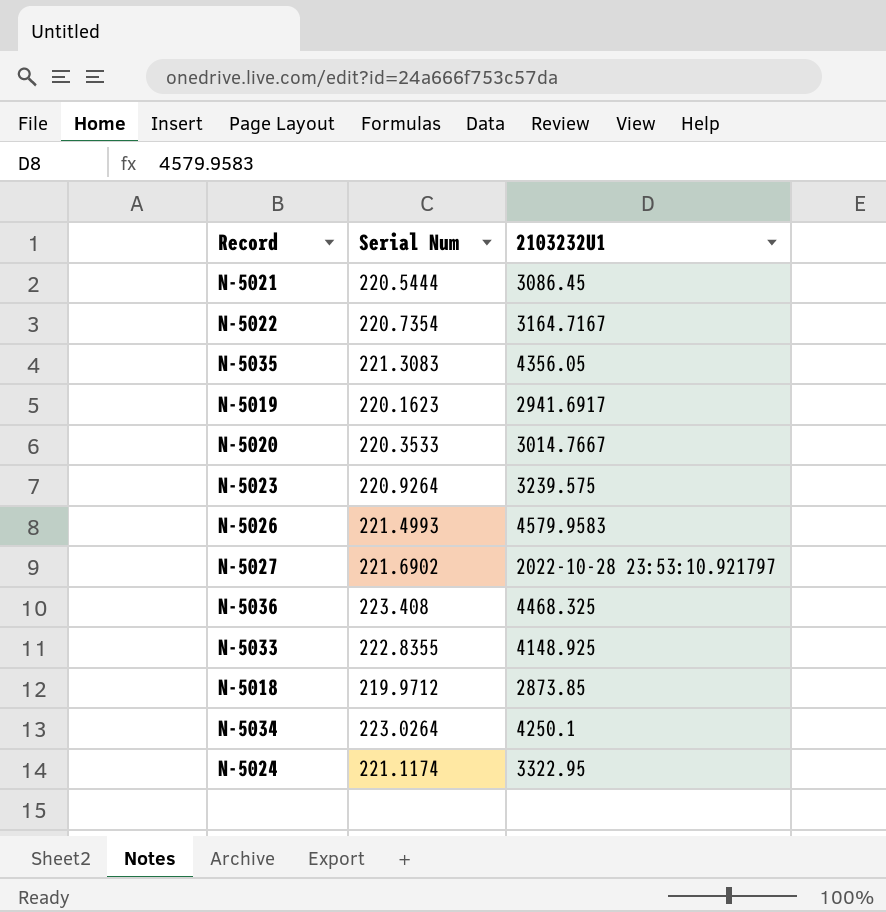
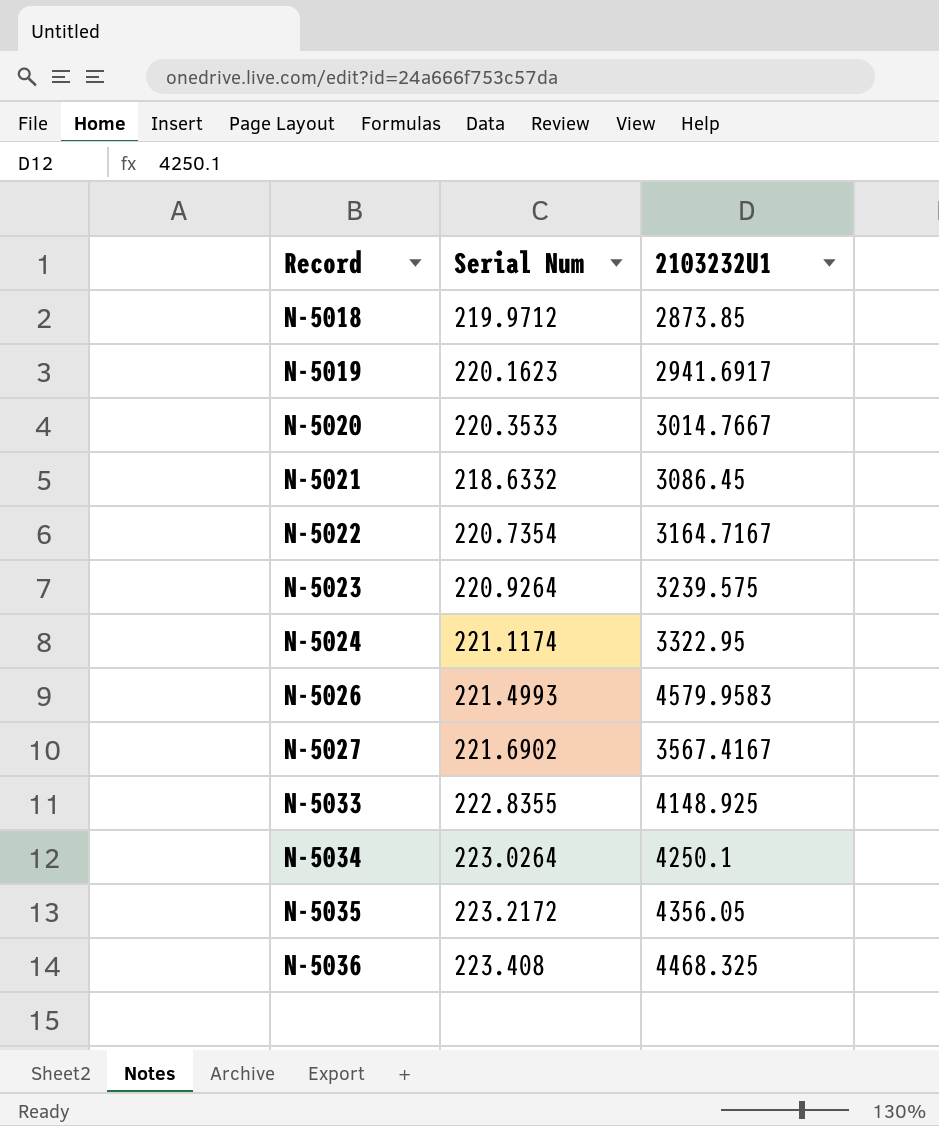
row order: none -> Record ascending
N-5021 | Serial Num: 220.5444 -> 218.6332
N-5027 | 2103232U1: 2022-10-28 23:53:10.921797 -> 3567.4167
N-5035 | Serial Num: 221.3083 -> 223.2172

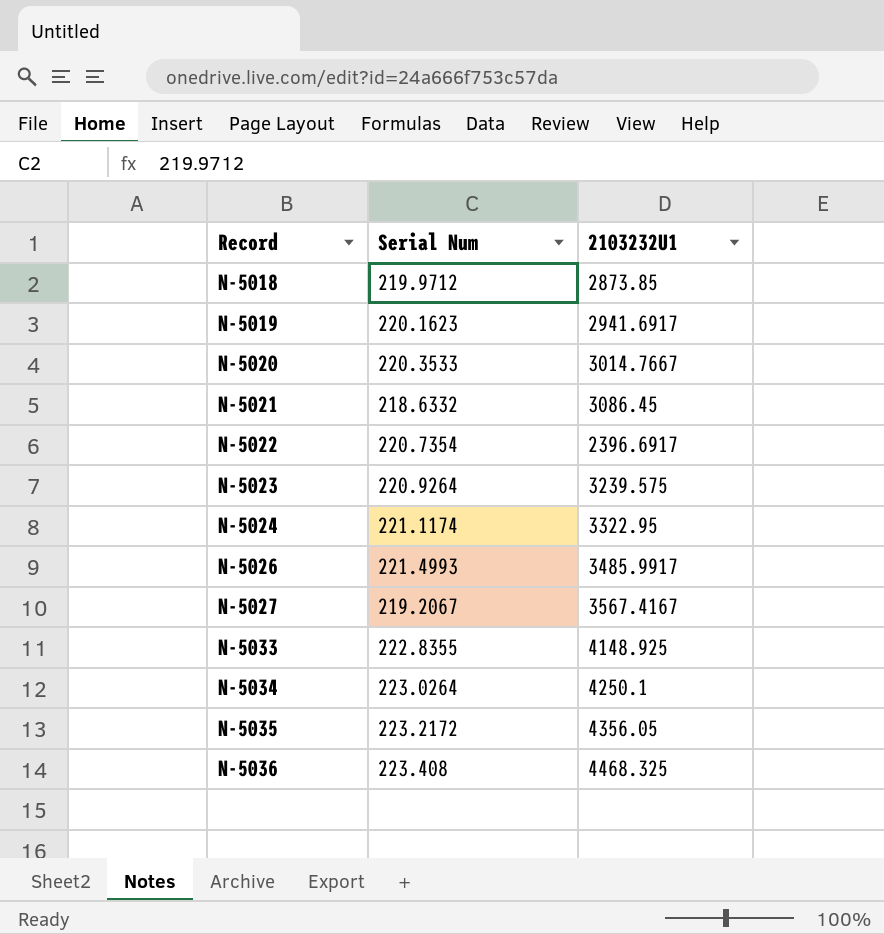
N-5022 | 2103232U1: 3164.7167 -> 2396.6917
N-5026 | 2103232U1: 4579.9583 -> 3485.9917
N-5027 | Serial Num: 221.6902 -> 219.2067

